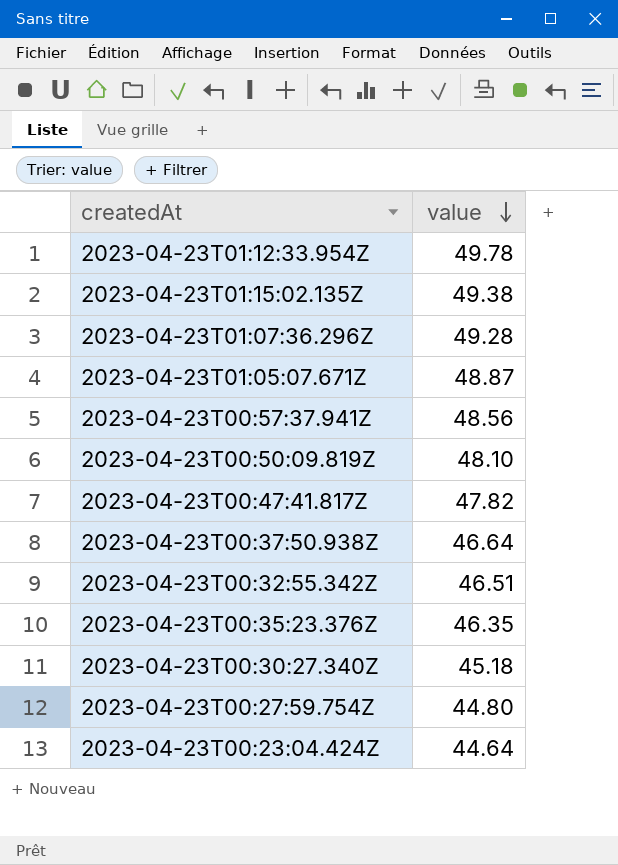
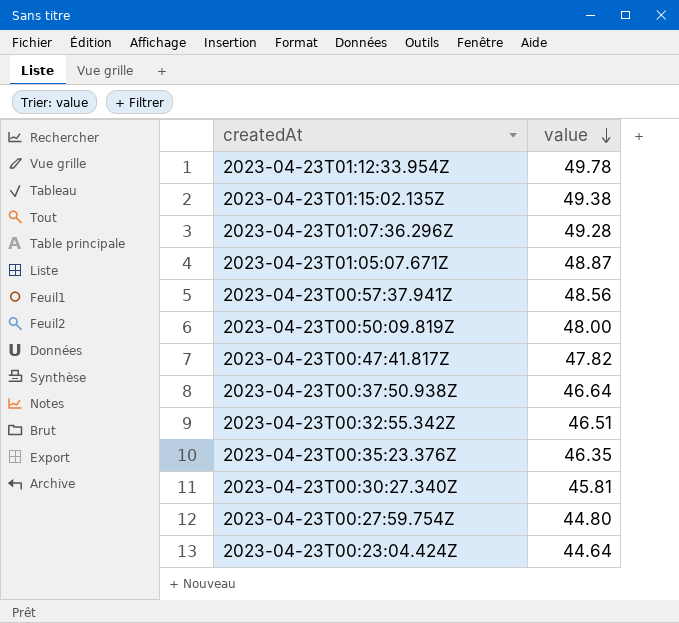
2023-04-23T00:50:09.819Z | value: 48.10 -> 48.00
2023-04-23T00:30:27.340Z | value: 45.18 -> 45.81

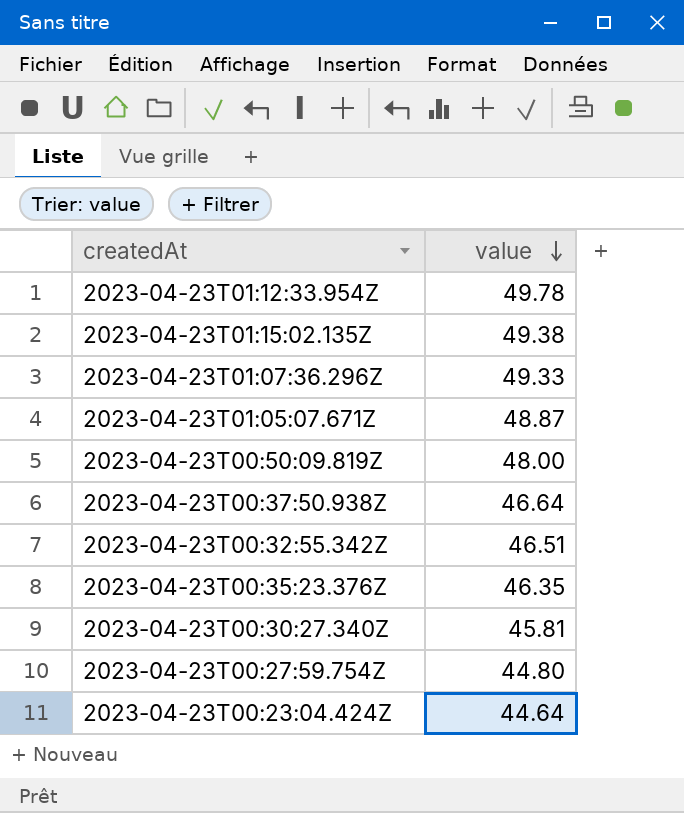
row 2023-04-23T00:57:37.941Z: 48.56 -> none
row 2023-04-23T00:47:41.817Z: 47.82 -> none
2023-04-23T01:07:36.296Z | value: 49.28 -> 49.33

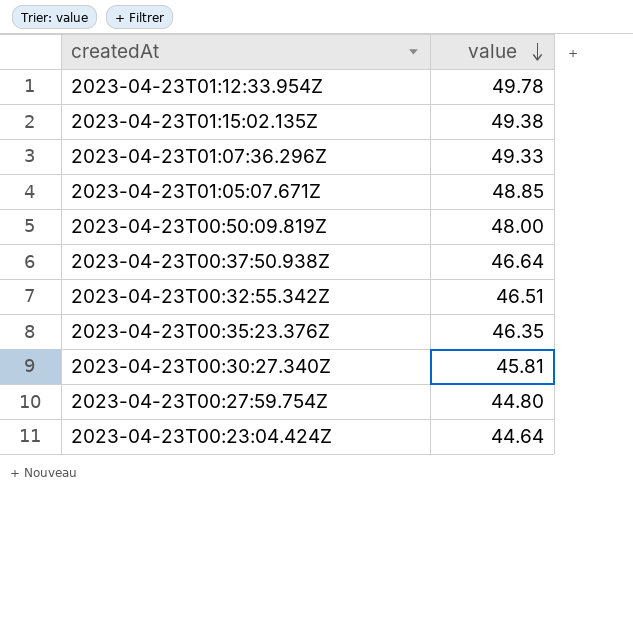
2023-04-23T01:05:07.671Z | value: 48.87 -> 48.85

